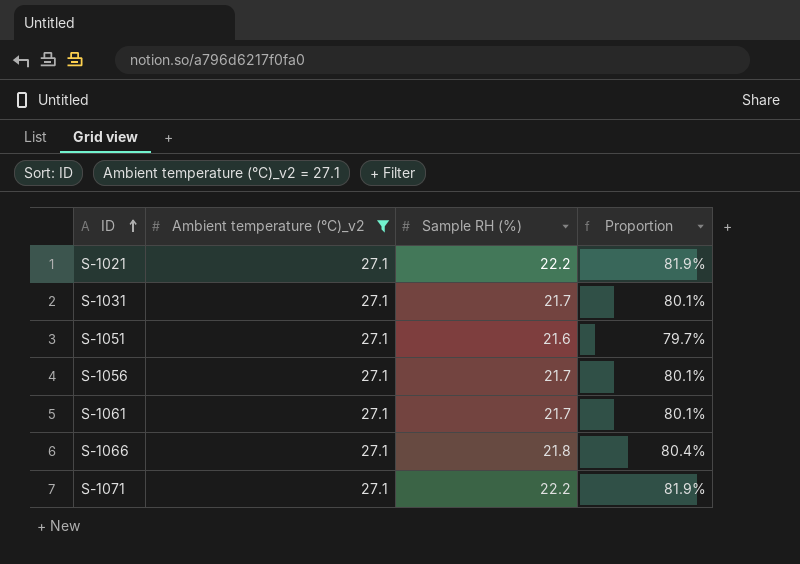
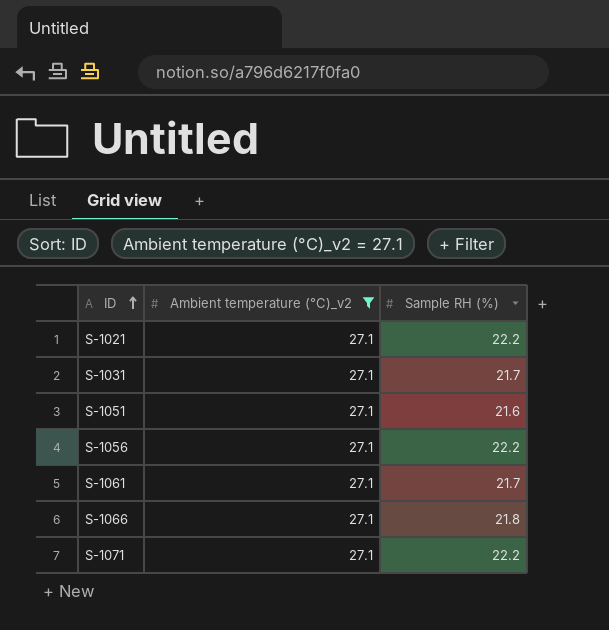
column Proportion | formula: [Sample RH (%)] / [Ambient temperature (°C)_v2] -> none
S-1056 | Sample RH (%): 21.7 -> 22.2

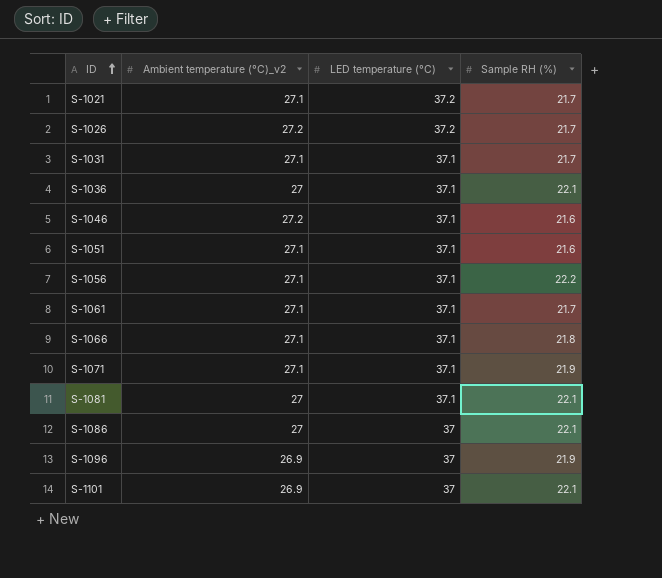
filter: Ambient temperature (°C)_v2 = 27.1 -> none
column LED temperature (°C) | position: none -> 3
S-1021 | Sample RH (%): 22.2 -> 21.7
S-1071 | Sample RH (%): 22.2 -> 21.9

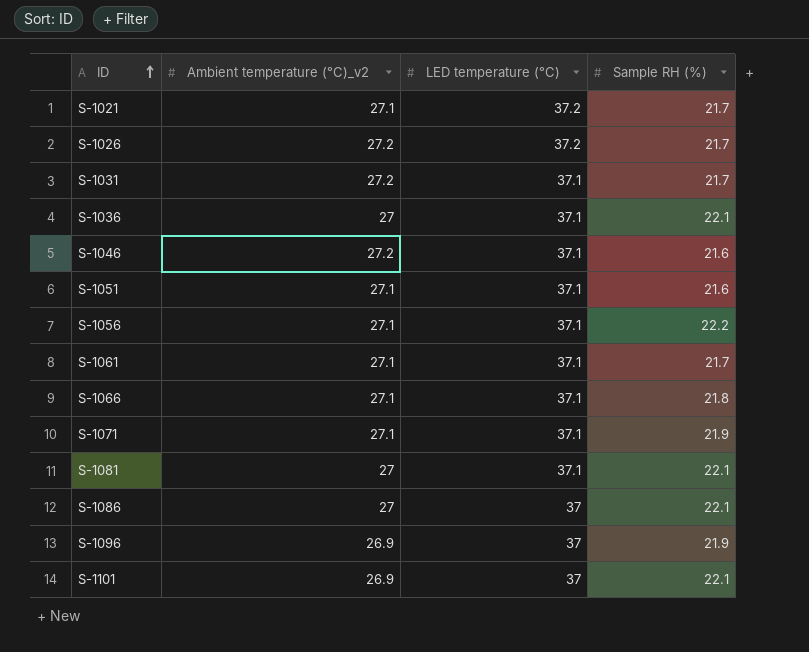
S-1031 | Ambient temperature (°C)_v2: 27.1 -> 27.2

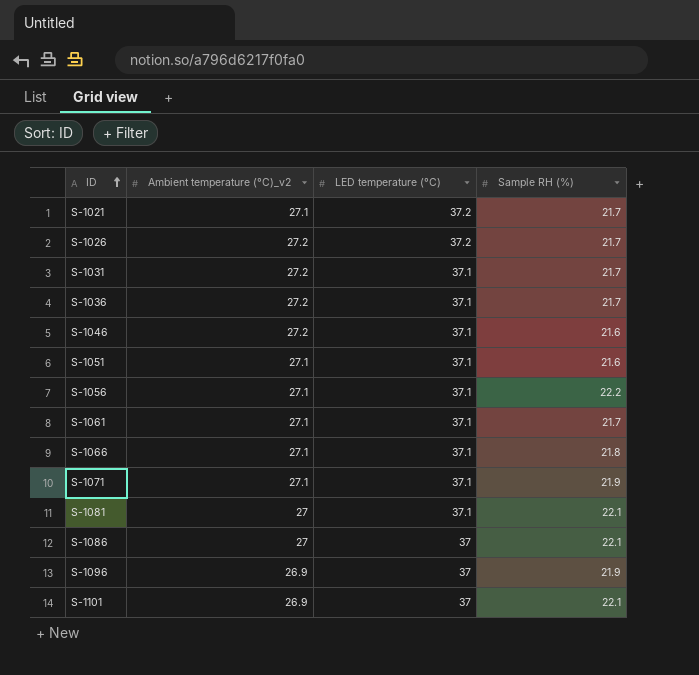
S-1036 | Ambient temperature (°C)_v2: 27 -> 27.2
S-1036 | Sample RH (%): 22.1 -> 21.7

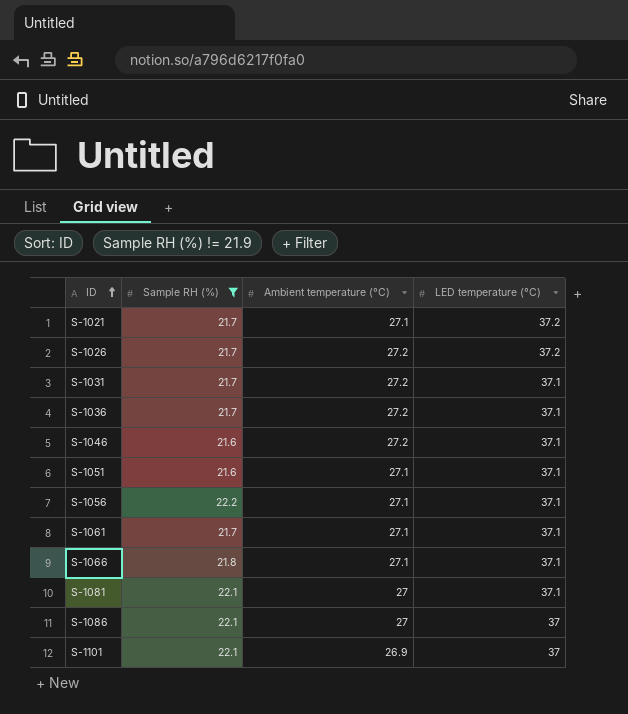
filter: none -> Sample RH (%) != 21.9
column Sample RH (%) | position: 4 -> 2
column name: Ambient temperature (°C)_v2 -> Ambient temperature (°C)

